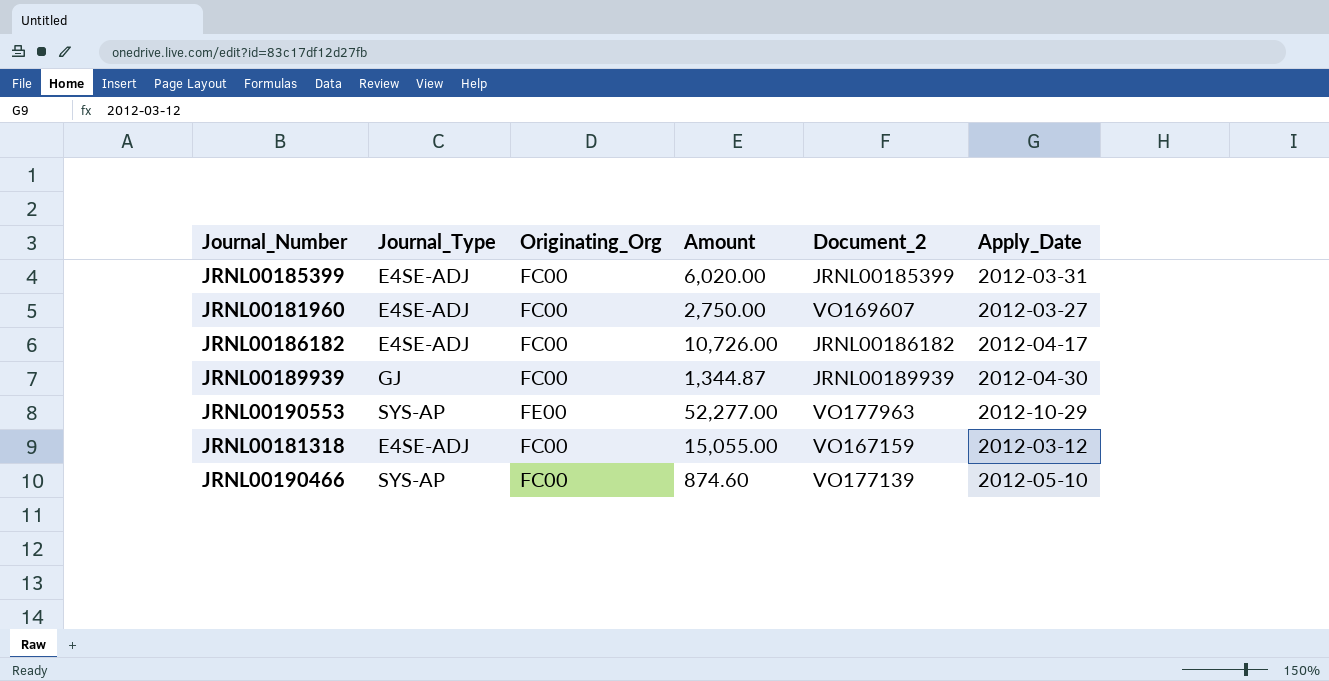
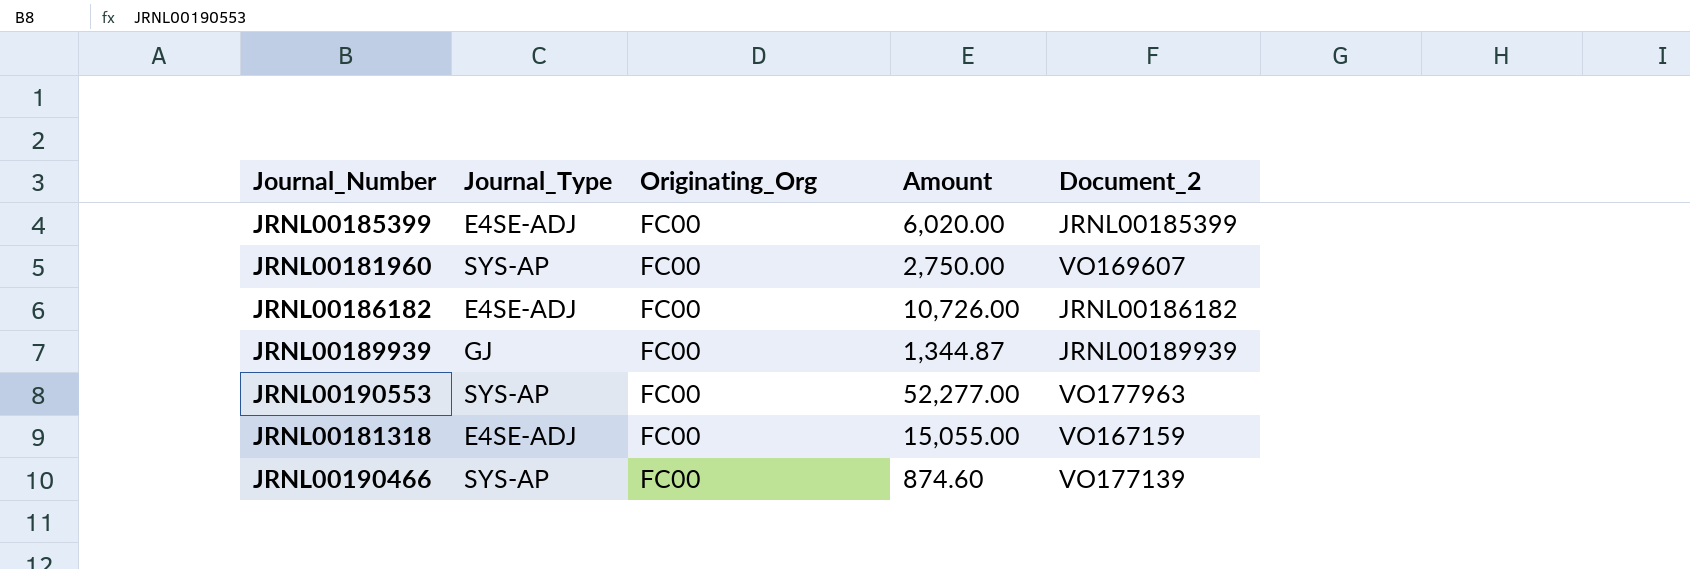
column Apply_Date | position: 6 -> none
JRNL00181960 | Journal_Type: E4SE-ADJ -> SYS-AP
JRNL00190553 | Originating_Org: FE00 -> FC00

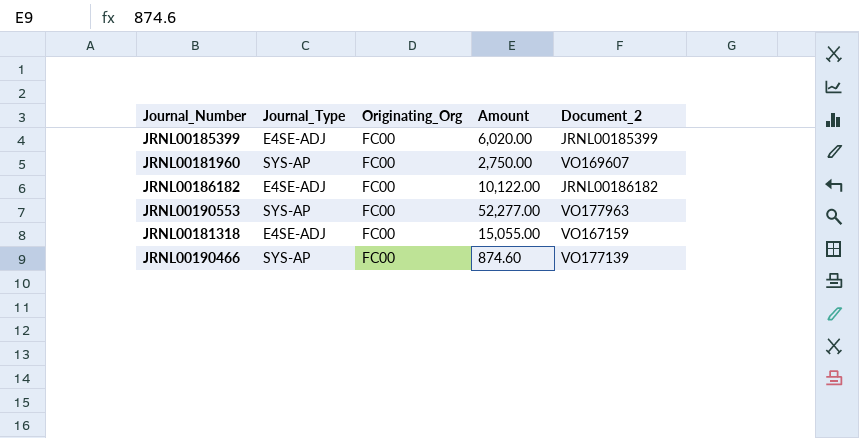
row JRNL00189939: GJ | FC00 | 1,344.87 | JRNL00189939 -> none
JRNL00186182 | Amount: 10,726.00 -> 10,122.00

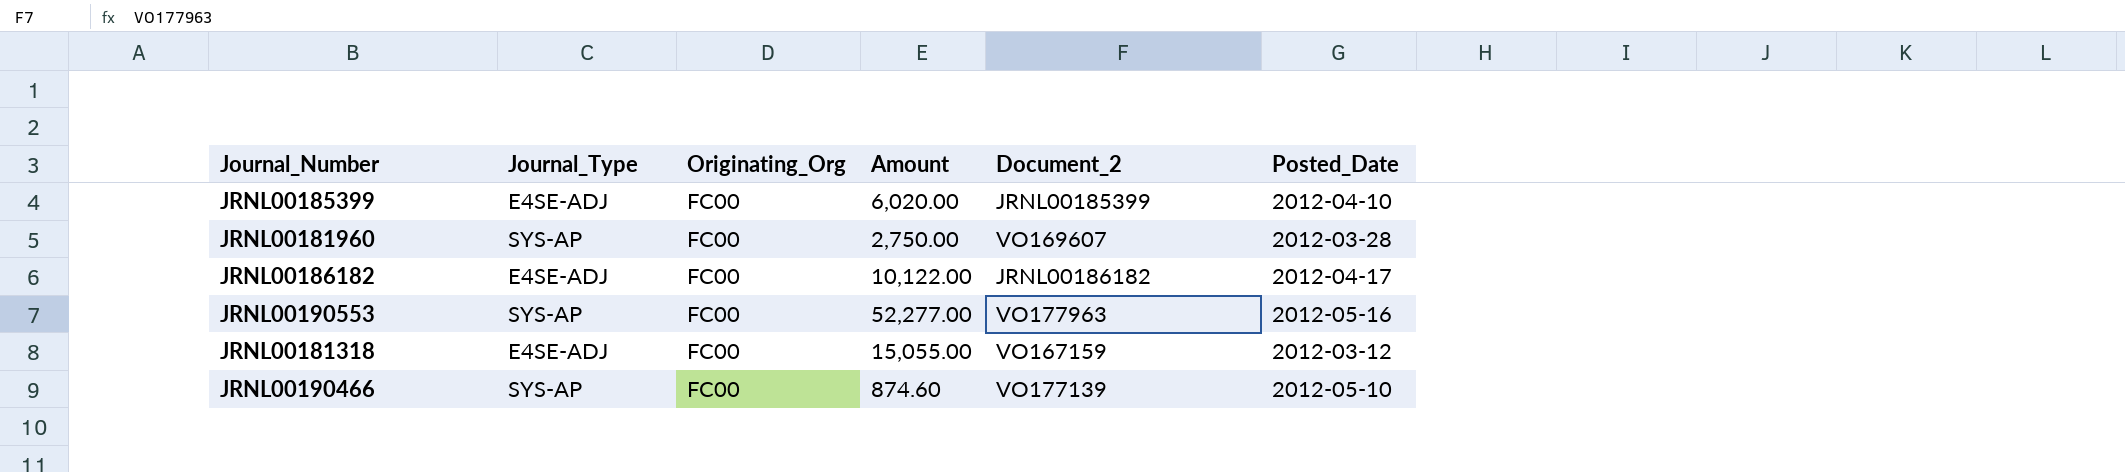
column Posted_Date | position: none -> 6

